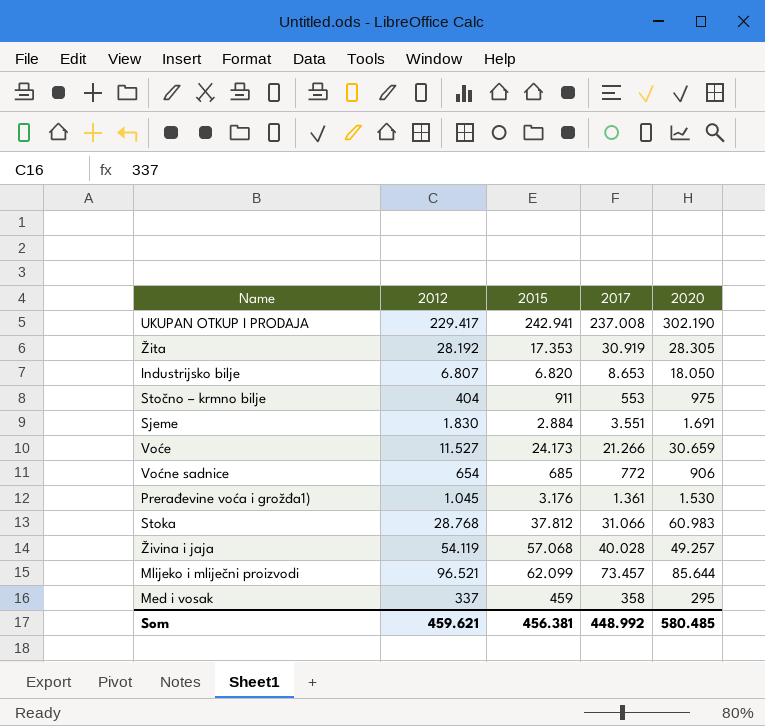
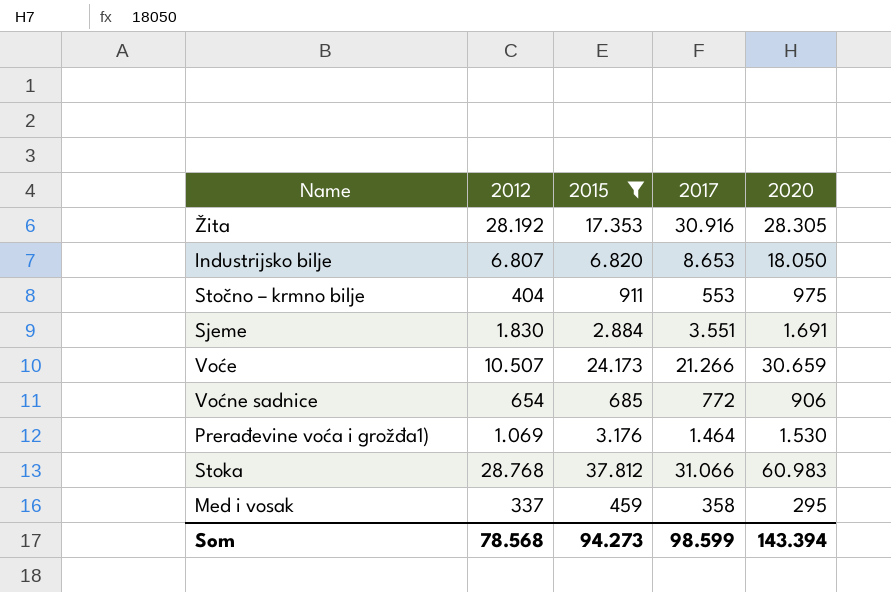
filter: none -> 2015 <= 37.812
Žita | 2017: 30.919 -> 30.916
Voće | 2012: 11.527 -> 10.507
Prerađevine voća i grožđa1) | 2012: 1.045 -> 1.069
Prerađevine voća i grožđa1) | 2017: 1.361 -> 1.464
Som | 2012: 459.621 -> 78.568
Som | 2015: 456.381 -> 94.273
Som | 2017: 448.992 -> 98.599
Som | 2020: 580.485 -> 143.394

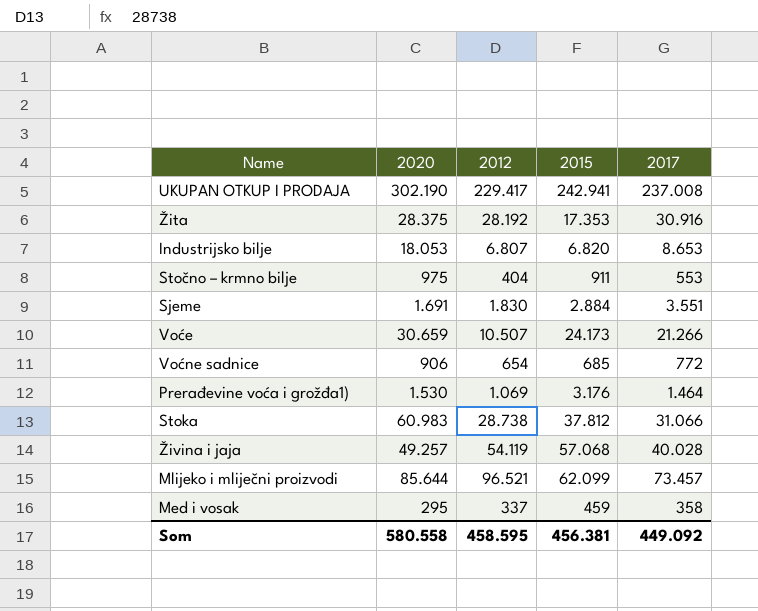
filter: 2015 <= 37.812 -> none
column 2020 | position: 5 -> 2
Žita | 2020: 28.305 -> 28.375
Industrijsko bilje | 2020: 18.050 -> 18.053
Stoka | 2012: 28.768 -> 28.738
Som | 2020: 143.394 -> 580.558
Som | 2012: 78.568 -> 458.595
Som | 2015: 94.273 -> 456.381
Som | 2017: 98.599 -> 449.092

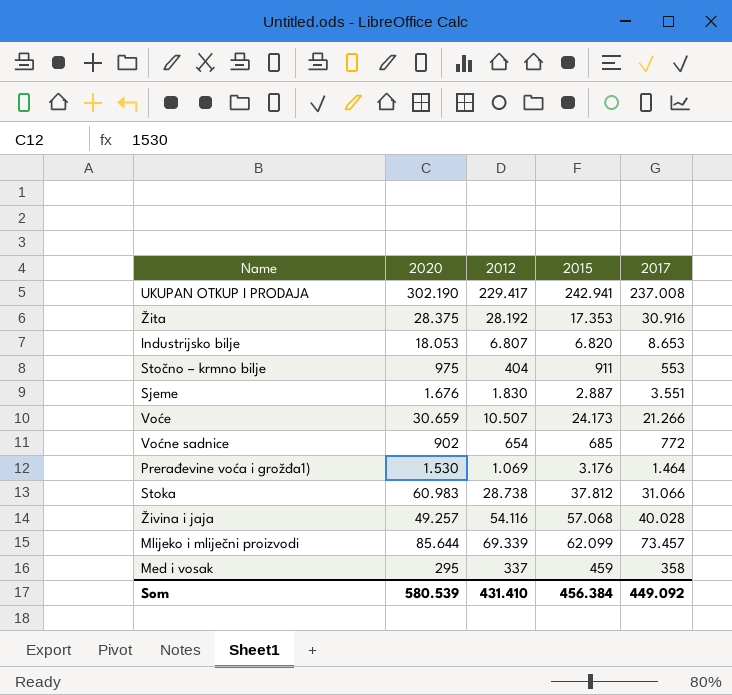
Sjeme | 2020: 1.691 -> 1.676
Sjeme | 2015: 2.884 -> 2.887
Voćne sadnice | 2020: 906 -> 902
Živina i jaja | 2012: 54.119 -> 54.116
Mlijeko i mliječni proizvodi | 2012: 96.521 -> 69.339
Som | 2020: 580.558 -> 580.539
Som | 2012: 458.595 -> 431.410
Som | 2015: 456.381 -> 456.384

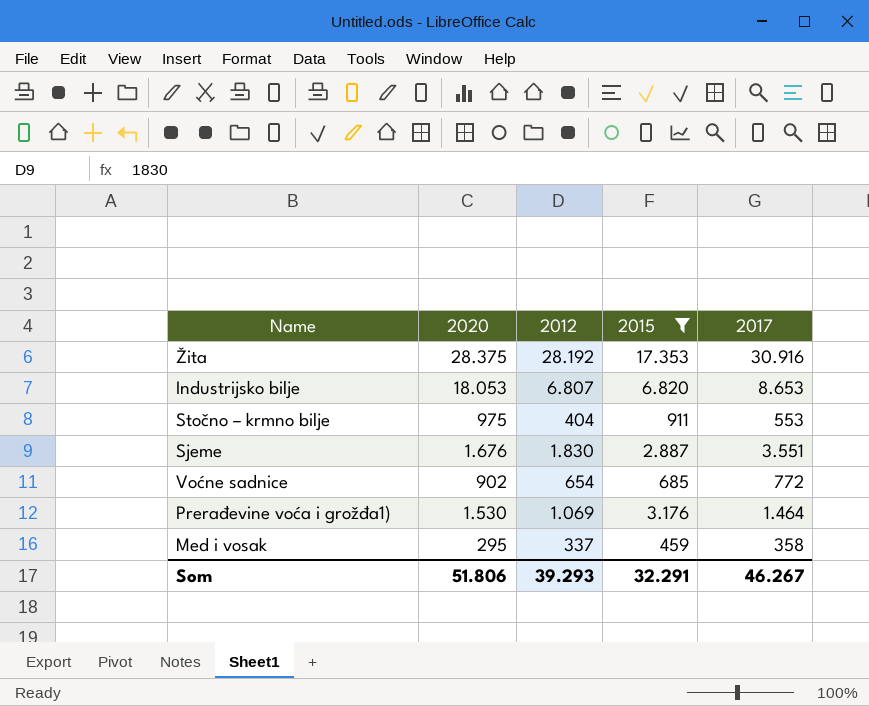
filter: none -> 2015 <= 17.353
Som | 2020: 580.539 -> 51.806
Som | 2012: 431.410 -> 39.293
Som | 2015: 456.384 -> 32.291
Som | 2017: 449.092 -> 46.267

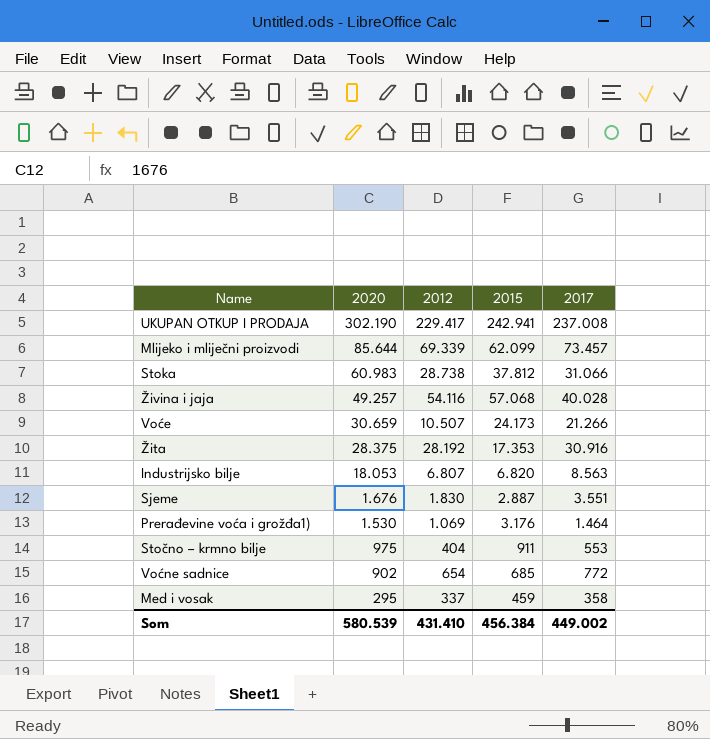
filter: 2015 <= 17.353 -> none
row order: none -> 2020 descending
Industrijsko bilje | 2017: 8.653 -> 8.563
Som | 2020: 51.806 -> 580.539
Som | 2012: 39.293 -> 431.410
Som | 2015: 32.291 -> 456.384
Som | 2017: 46.267 -> 449.002

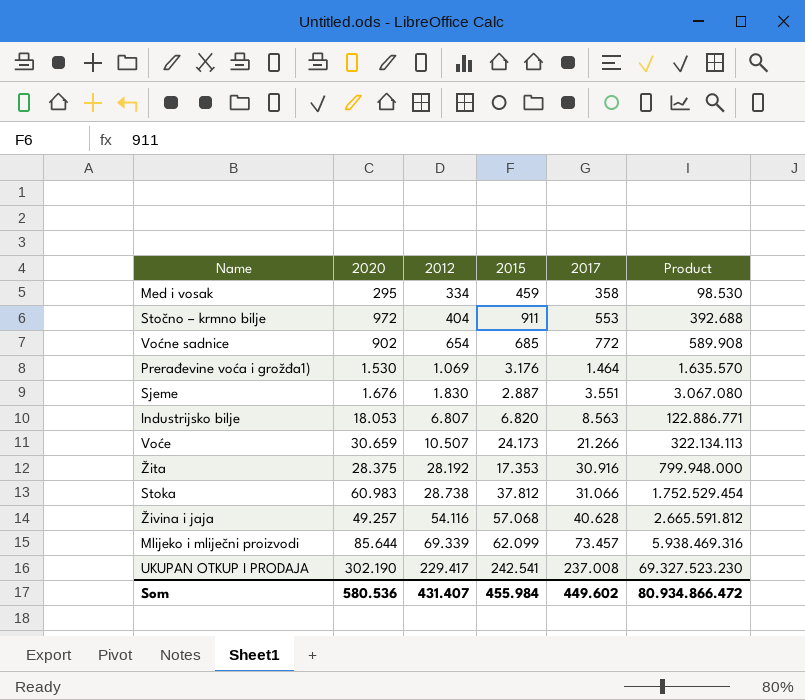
row order: 2020 descending -> 2012 ascending
column Product | formula: none -> [2020] * [2012]
Med i vosak | 2012: 337 -> 334
Stočno – krmno bilje | 2020: 975 -> 972
Živina i jaja | 2017: 40.028 -> 40.628
UKUPAN OTKUP I PRODAJA | 2015: 242.941 -> 242.541
Som | 2020: 580.539 -> 580.536
Som | 2012: 431.410 -> 431.407
Som | 2015: 456.384 -> 455.984
Som | 2017: 449.002 -> 449.602

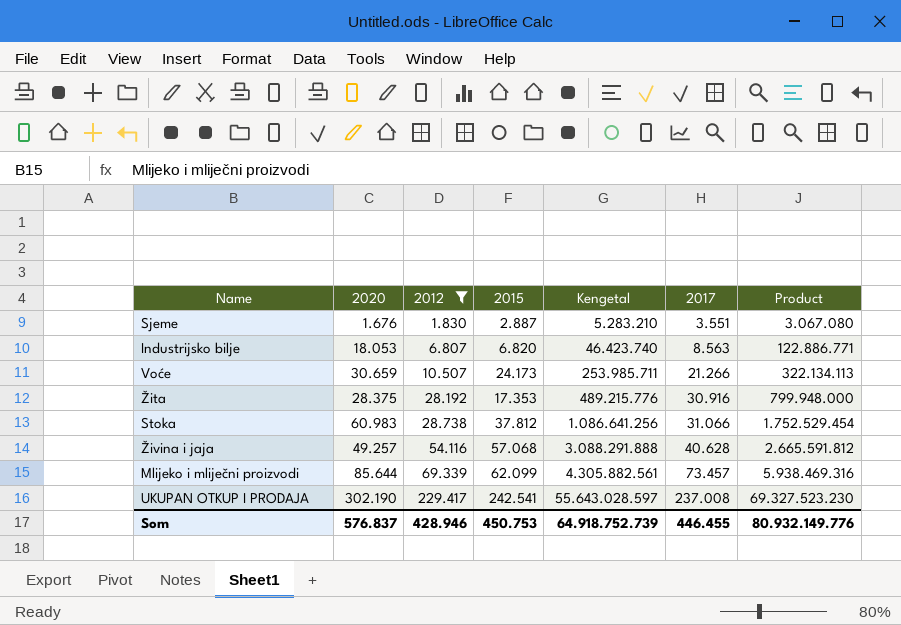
filter: none -> 2012 >= 1.830
column Kengetal | formula: none -> [2012] * [2015]
Som | 2020: 580.536 -> 576.837
Som | 2012: 431.407 -> 428.946
Som | 2015: 455.984 -> 450.753
Som | 2017: 449.602 -> 446.455
Som | Product: 80.934.866.472 -> 80.932.149.776

